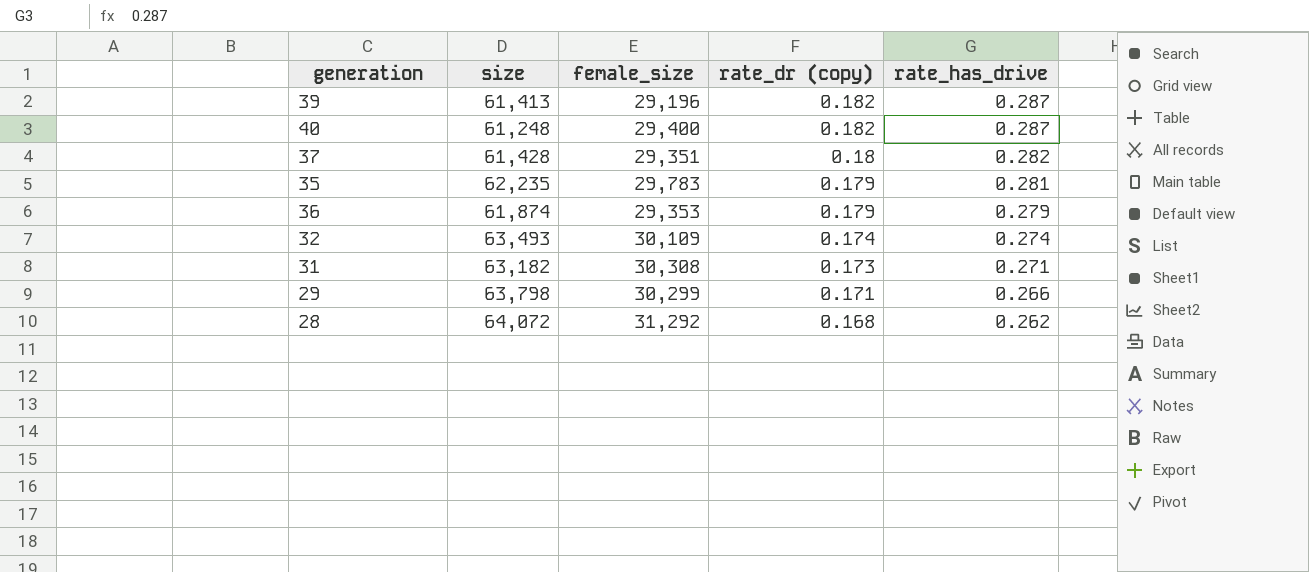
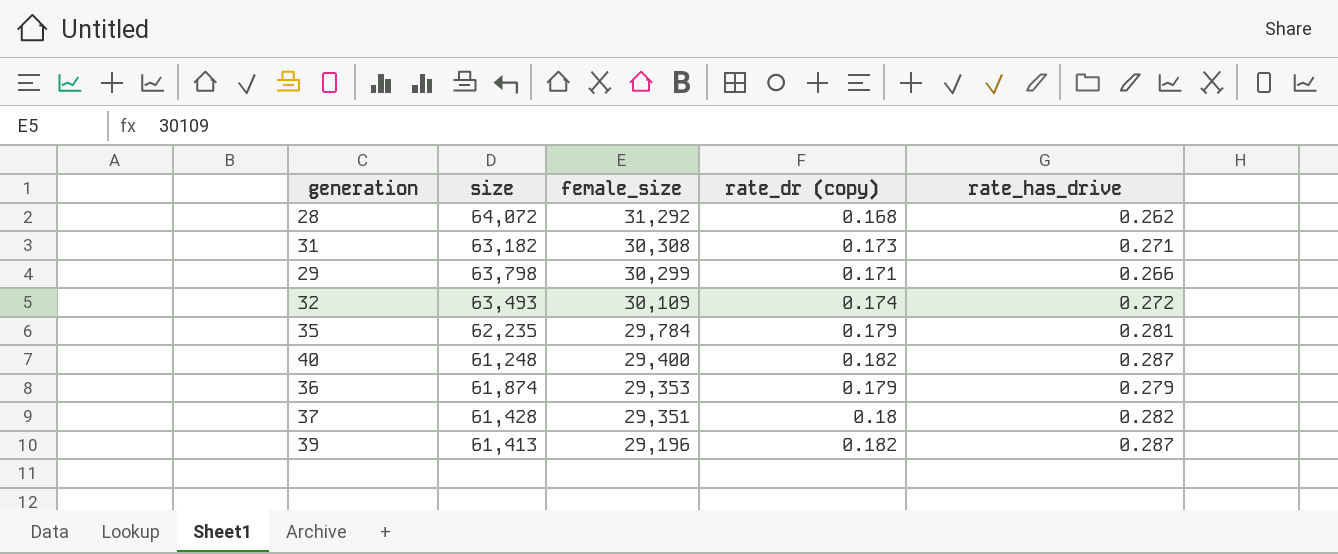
row order: rate_dr (copy) descending -> female_size descending
32 | rate_has_drive: 0.274 -> 0.272
35 | female_size: 29,783 -> 29,784

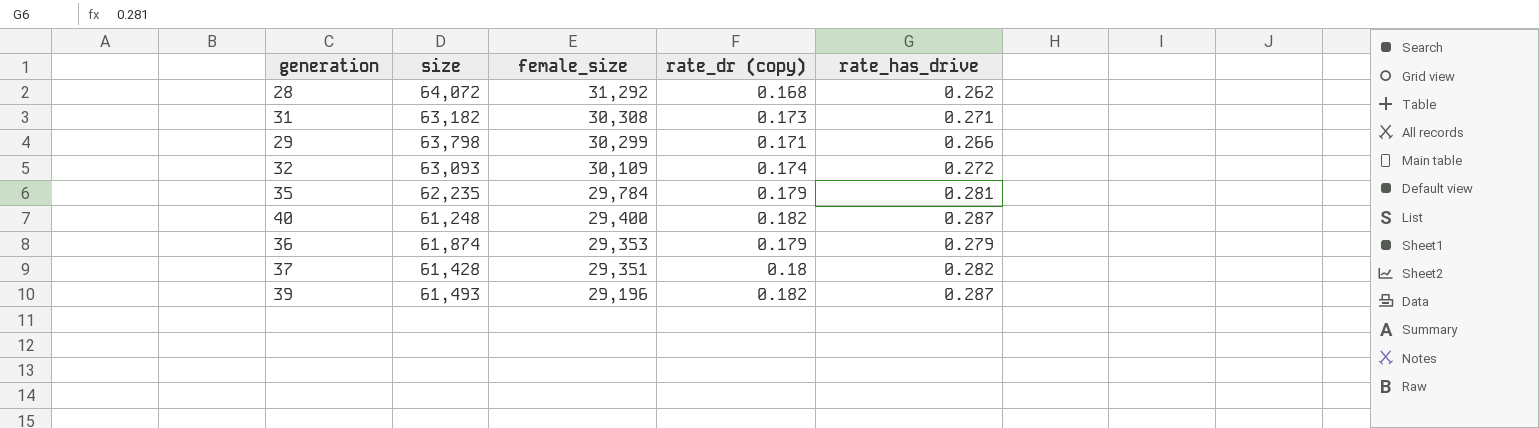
32 | size: 63,493 -> 63,093
39 | size: 61,413 -> 61,493

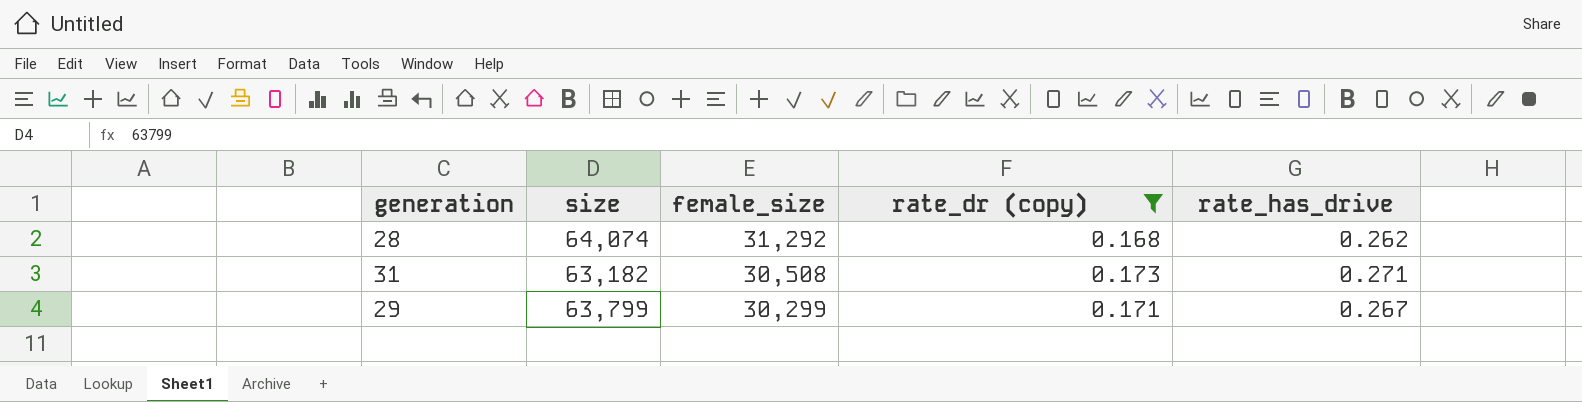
filter: none -> rate_dr (copy) <= 0.173
28 | size: 64,072 -> 64,074
31 | female_size: 30,308 -> 30,508
29 | size: 63,798 -> 63,799
29 | rate_has_drive: 0.266 -> 0.267

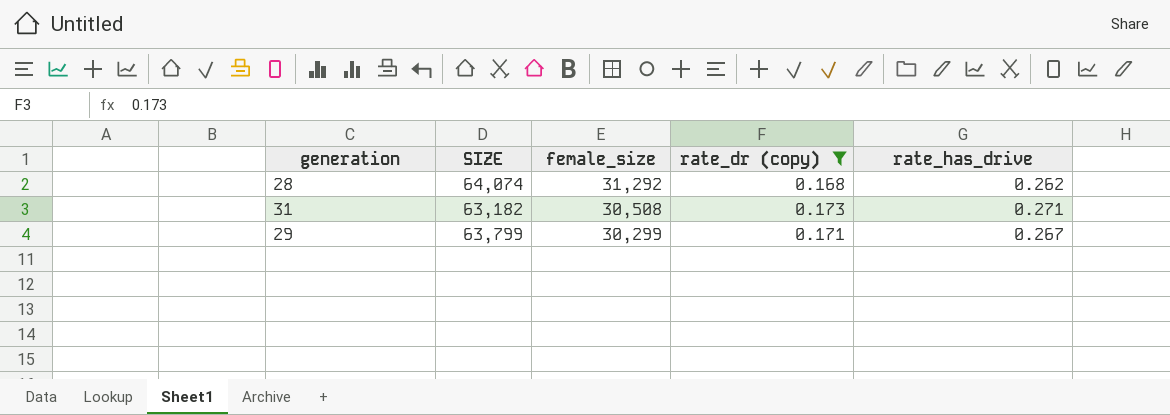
column name: size -> SIZE

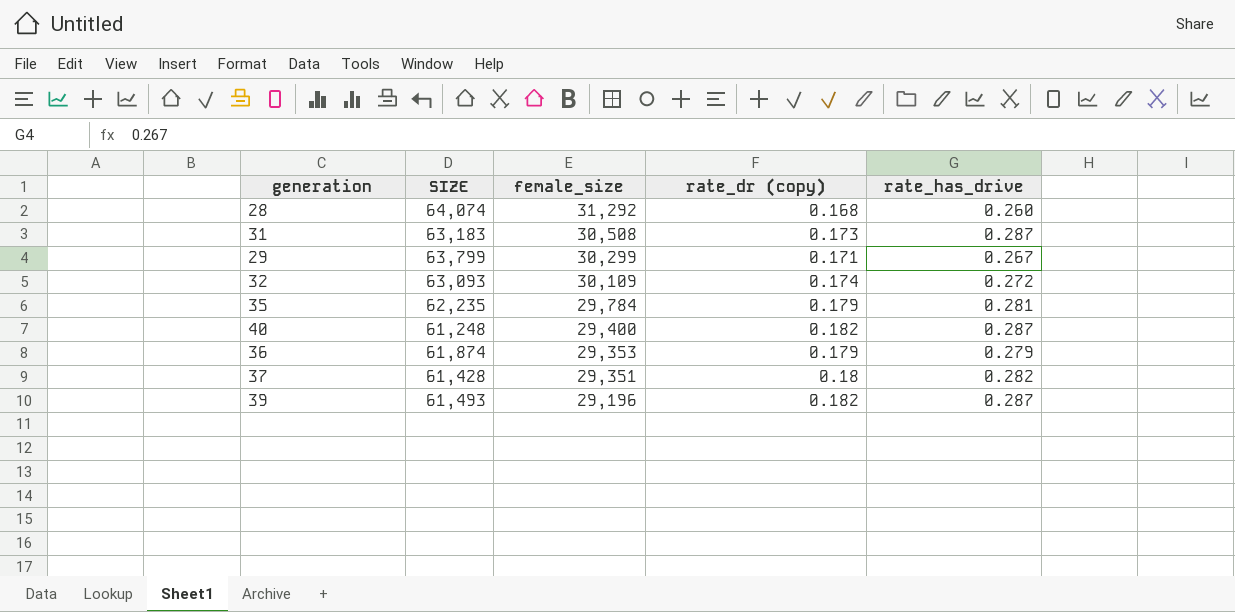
filter: rate_dr (copy) <= 0.173 -> none
28 | rate_has_drive: 0.262 -> 0.260
31 | SIZE: 63,182 -> 63,183
31 | rate_has_drive: 0.271 -> 0.287

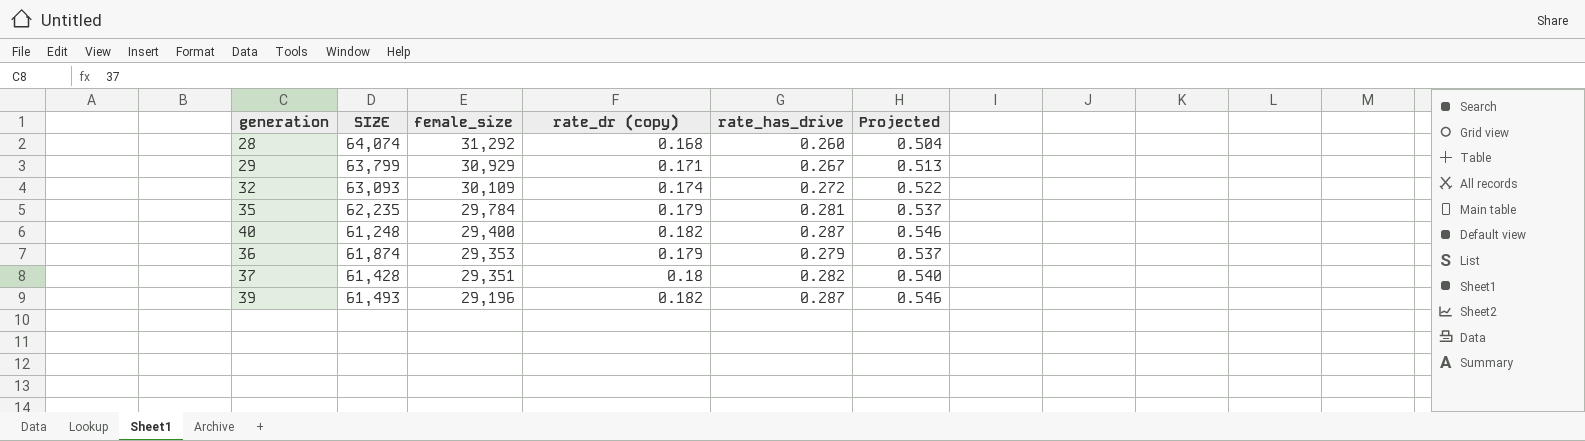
column Projected | formula: none -> [rate_dr (copy)] * 3
row 31: 63,183 | 30,508 | 0.173 | 0.287 -> none
29 | female_size: 30,299 -> 30,929

